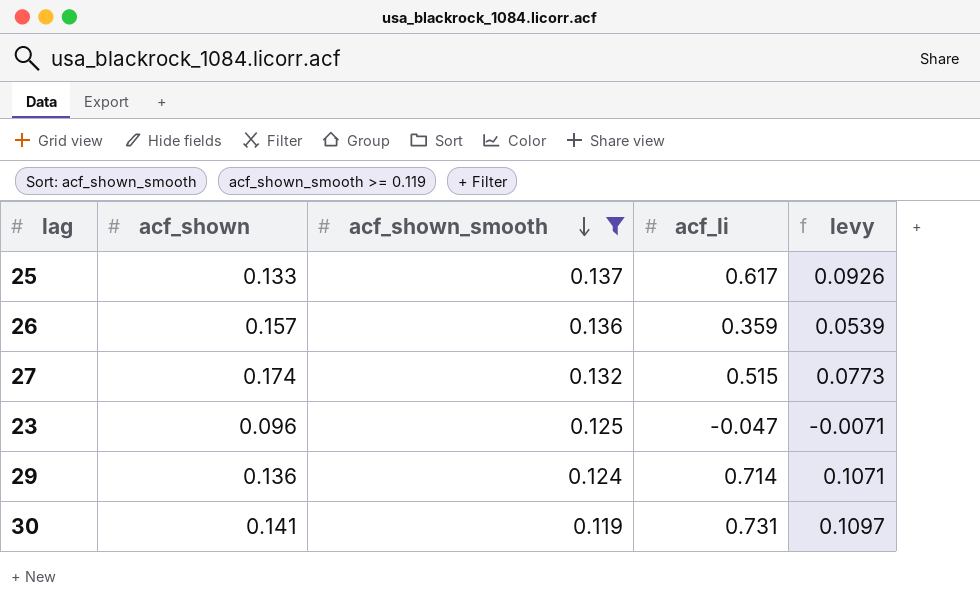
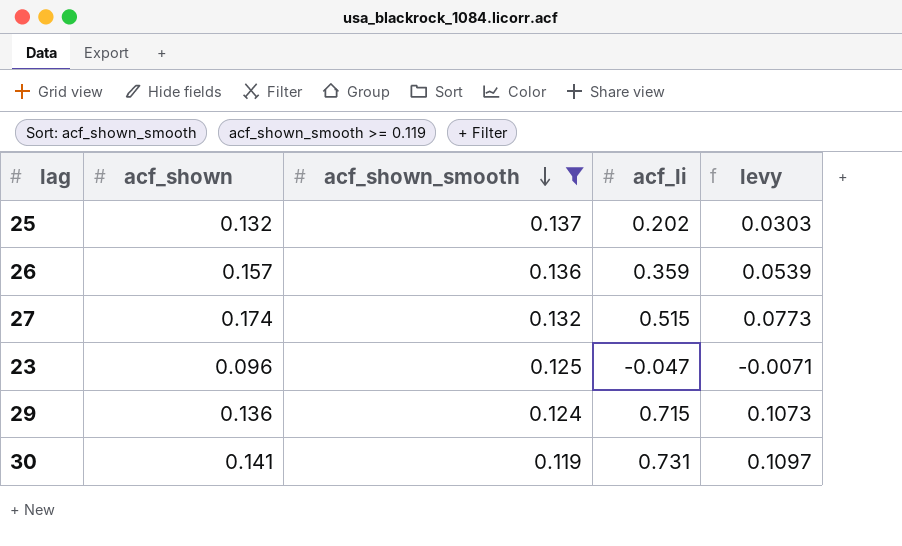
25 | acf_shown: 0.133 -> 0.132
25 | acf_li: 0.617 -> 0.202
25 | levy: 0.0926 -> 0.0303
29 | acf_li: 0.714 -> 0.715
29 | levy: 0.1071 -> 0.1073

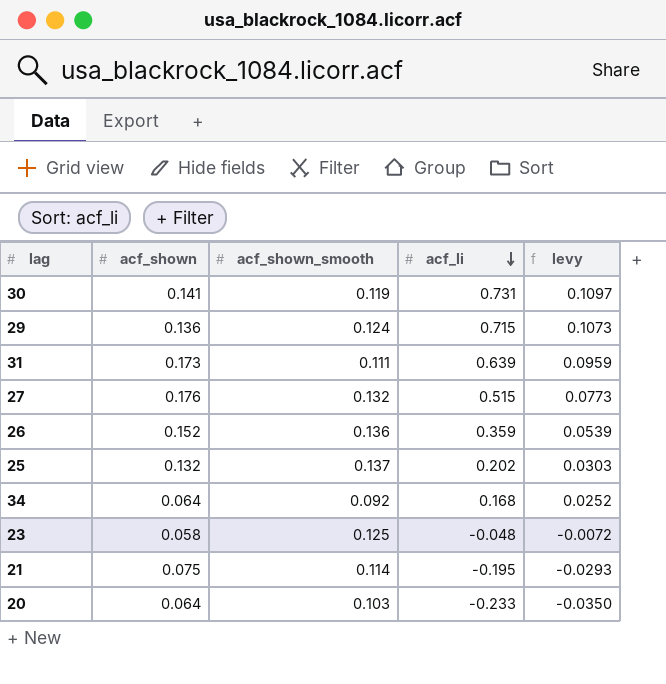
filter: acf_shown_smooth >= 0.119 -> none
row order: acf_shown_smooth descending -> acf_li descending
27 | acf_shown: 0.174 -> 0.176
26 | acf_shown: 0.157 -> 0.152
23 | acf_shown: 0.096 -> 0.058
23 | acf_li: -0.047 -> -0.048
23 | levy: -0.0071 -> -0.0072

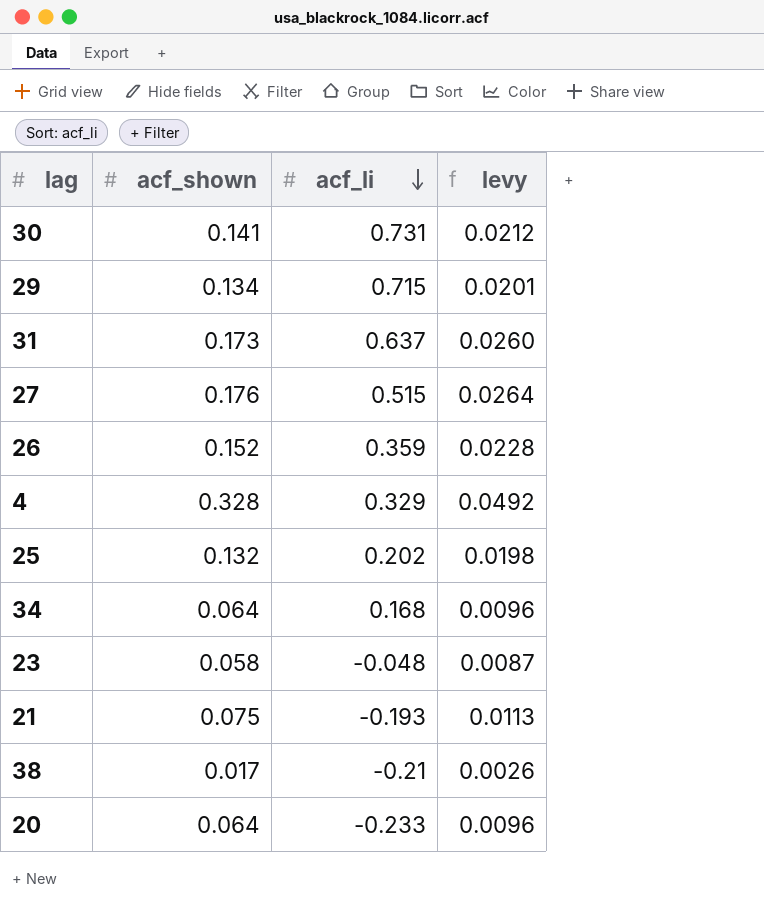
column acf_shown_smooth | position: 3 -> none
column levy | formula: [acf_li] * 0.15 -> [acf_shown] * 0.15
29 | acf_shown: 0.136 -> 0.134
31 | acf_li: 0.639 -> 0.637
row 4: none -> 0.328 | 0.329 | 0.0492
21 | acf_li: -0.195 -> -0.193
row 38: none -> 0.017 | -0.21 | 0.0026

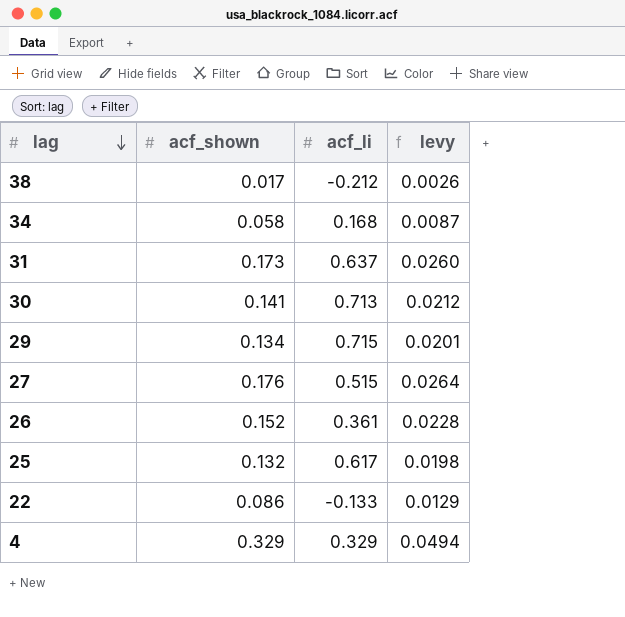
row order: acf_li descending -> lag descending
row 23: 0.058 | -0.048 | 0.0087 -> none
row 21: 0.075 | -0.193 | 0.0113 -> none
row 20: 0.064 | -0.233 | 0.0096 -> none
38 | acf_li: -0.21 -> -0.212
34 | acf_shown: 0.064 -> 0.058
34 | levy: 0.0096 -> 0.0087
30 | acf_li: 0.731 -> 0.713
26 | acf_li: 0.359 -> 0.361
25 | acf_li: 0.202 -> 0.617
row 22: none -> 0.086 | -0.133 | 0.0129
4 | acf_shown: 0.328 -> 0.329
4 | levy: 0.0492 -> 0.0494

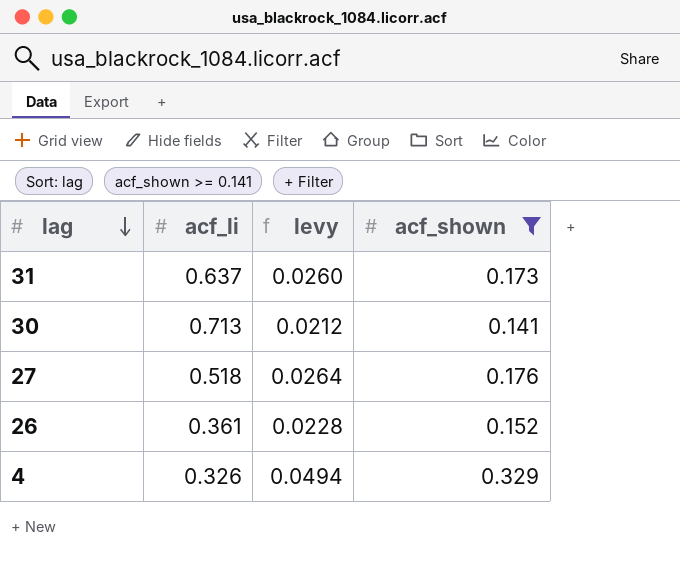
filter: none -> acf_shown >= 0.141
column acf_shown | position: 2 -> 4
27 | acf_li: 0.515 -> 0.518
4 | acf_li: 0.329 -> 0.326

